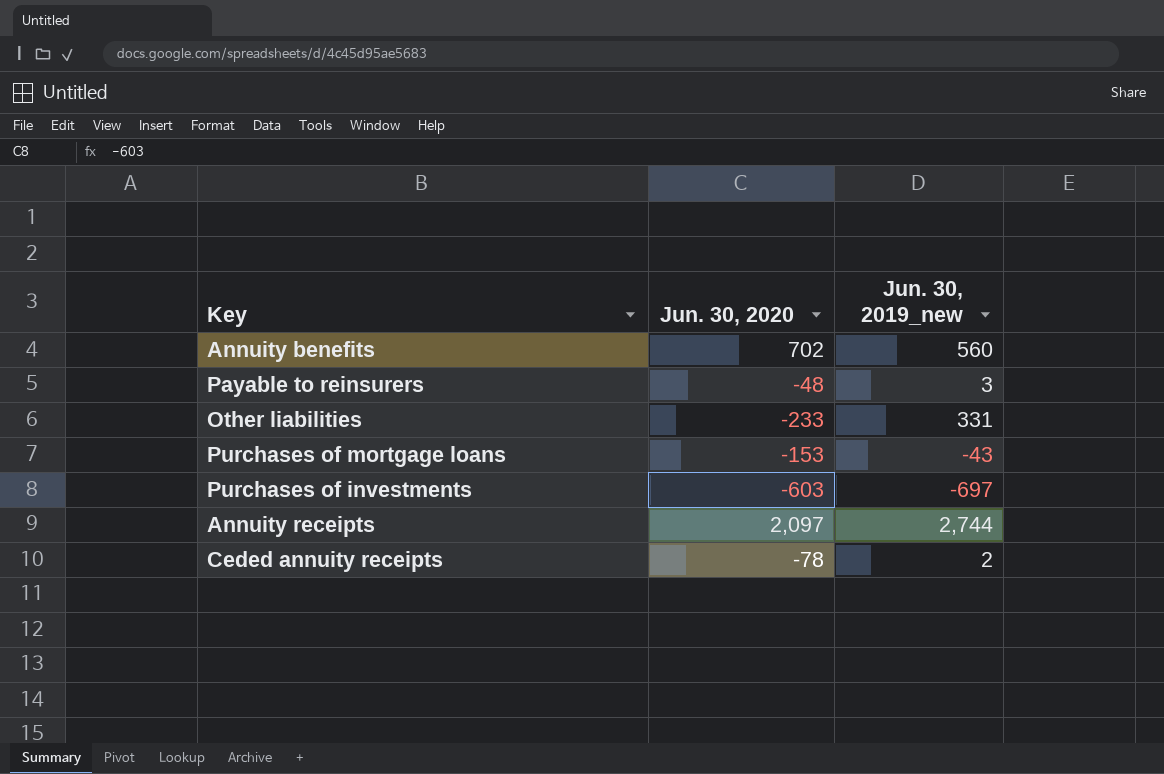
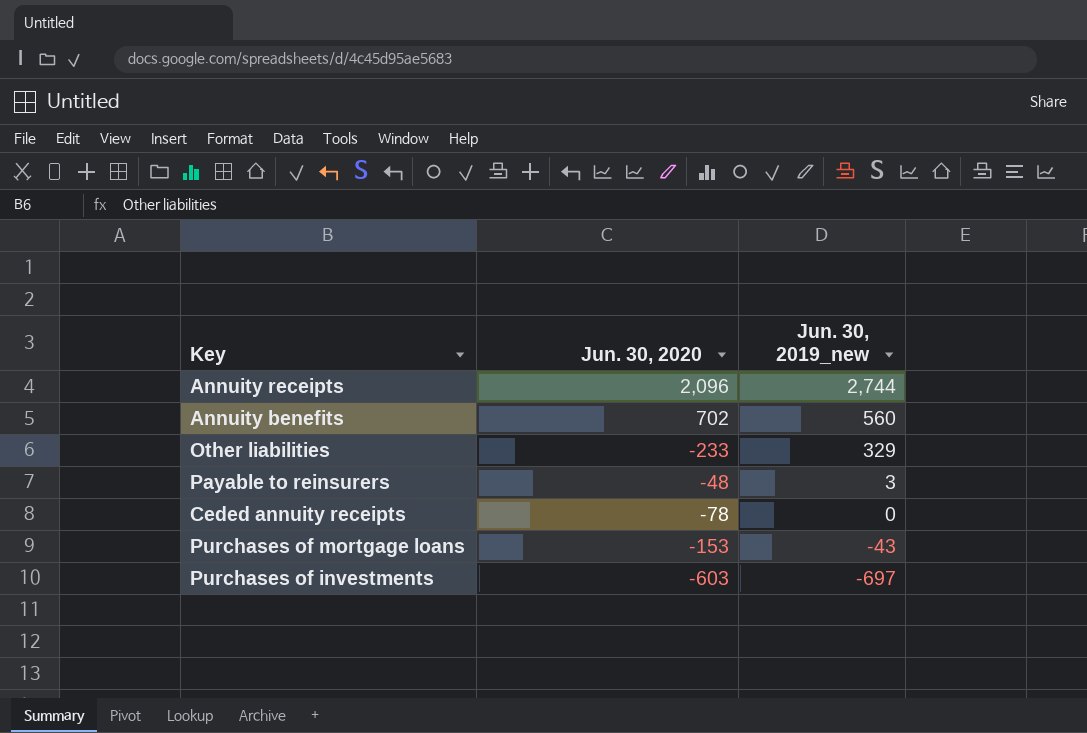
row order: none -> Jun. 30, 2019_new descending
Annuity receipts | Jun. 30, 2020: 2,097 -> 2,096
Other liabilities | Jun. 30, 2019_new: 331 -> 329
Ceded annuity receipts | Jun. 30, 2019_new: 2 -> 0

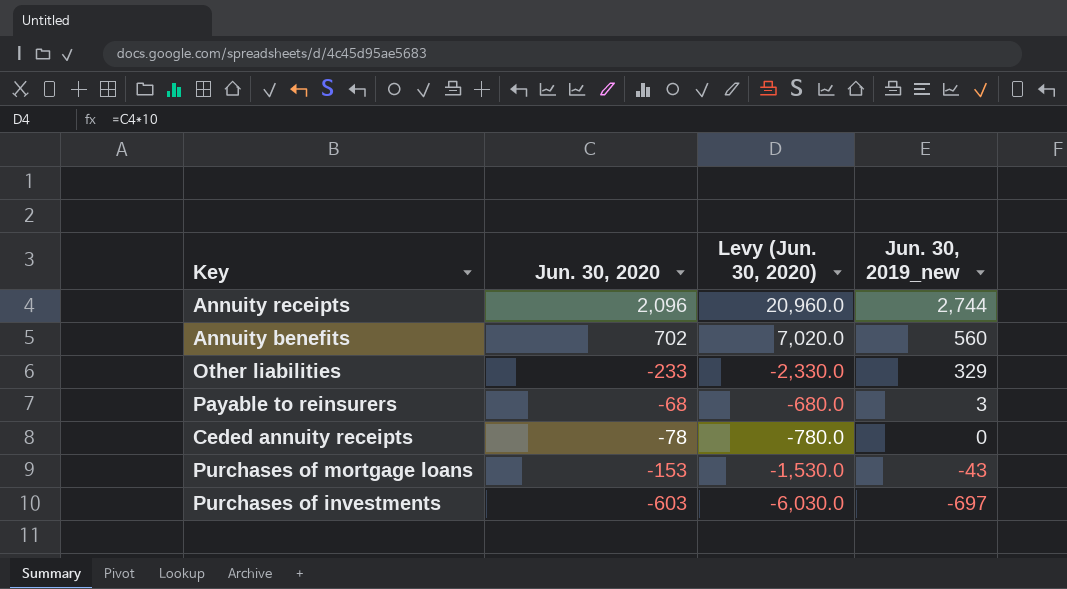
column Levy (Jun. 30, 2020) | formula: none -> [Jun. 30, 2020] * 10
Payable to reinsurers | Jun. 30, 2020: -48 -> -68

